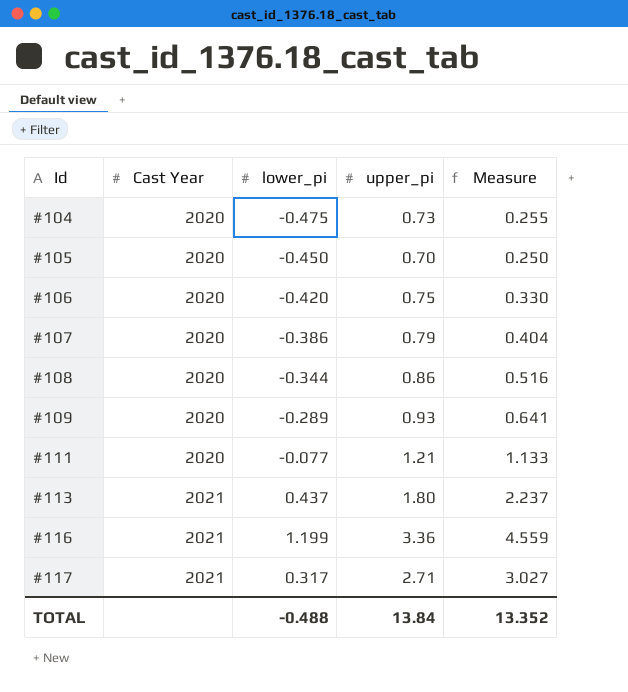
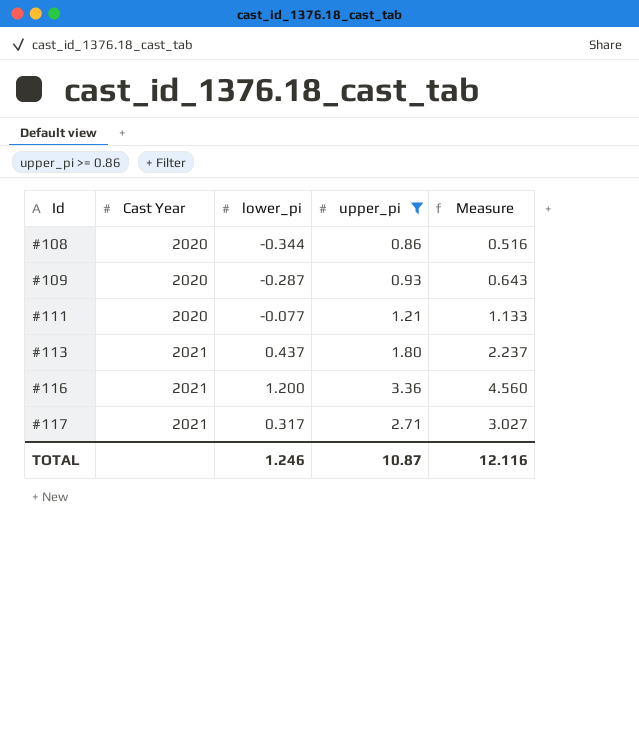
filter: none -> upper_pi >= 0.86
#109 | lower_pi: -0.289 -> -0.287
#109 | Measure: 0.641 -> 0.643
#116 | lower_pi: 1.199 -> 1.200
#116 | Measure: 4.559 -> 4.560
TOTAL | lower_pi: -0.488 -> 1.246
TOTAL | upper_pi: 13.84 -> 10.87
TOTAL | Measure: 13.352 -> 12.116

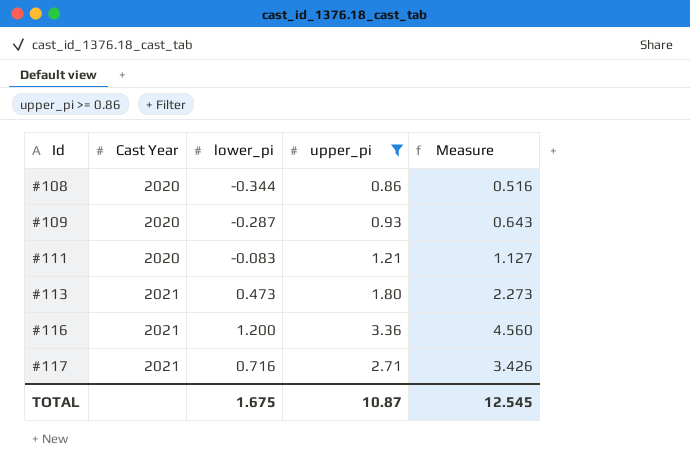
#111 | lower_pi: -0.077 -> -0.083
#111 | Measure: 1.133 -> 1.127
#113 | lower_pi: 0.437 -> 0.473
#113 | Measure: 2.237 -> 2.273
#117 | lower_pi: 0.317 -> 0.716
#117 | Measure: 3.027 -> 3.426
TOTAL | lower_pi: 1.246 -> 1.675
TOTAL | Measure: 12.116 -> 12.545

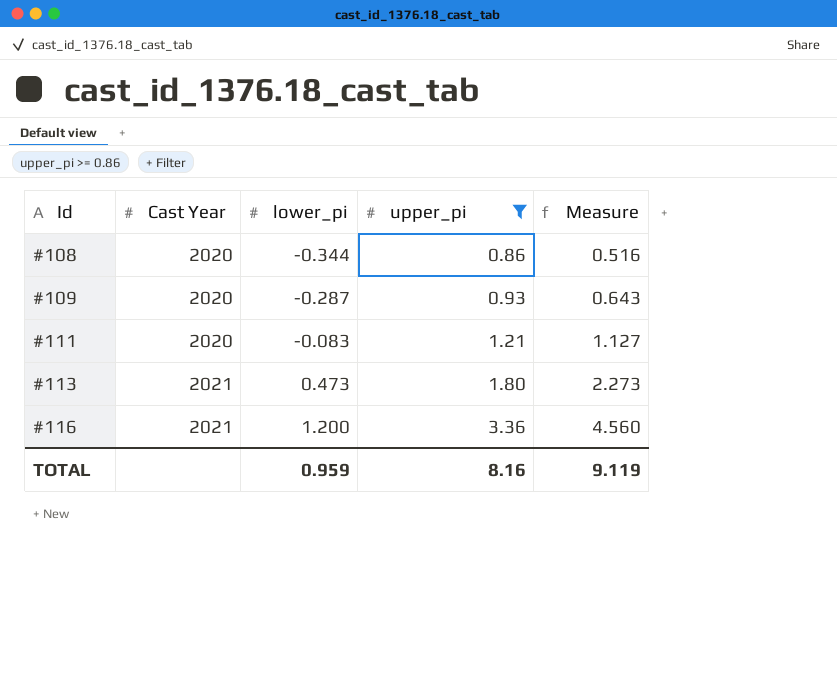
row #117: 2021 | 0.716 | 2.71 | 3.426 -> none
TOTAL | lower_pi: 1.675 -> 0.959
TOTAL | upper_pi: 10.87 -> 8.16
TOTAL | Measure: 12.545 -> 9.119

